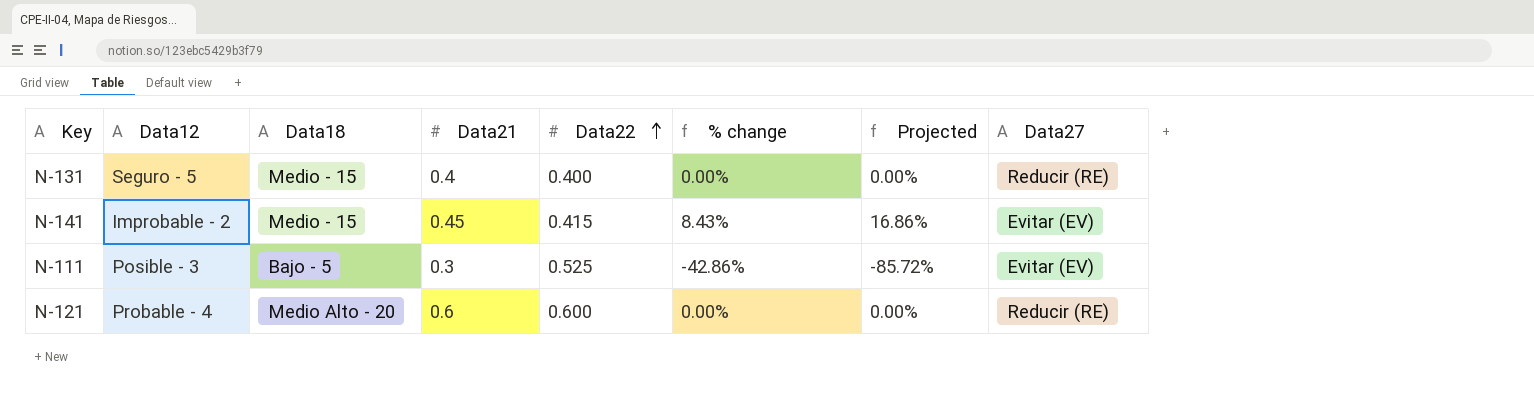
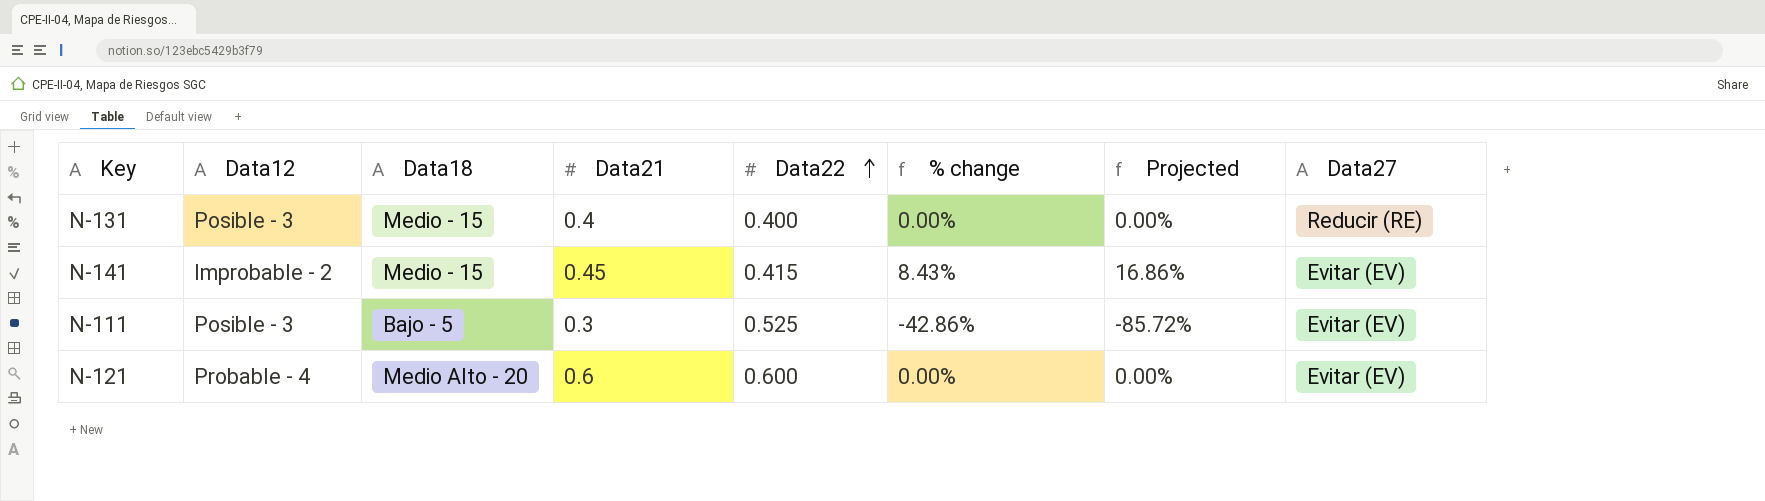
N-131 | Data12: Seguro - 5 -> Posible - 3
N-121 | Data27: Reducir (RE) -> Evitar (EV)

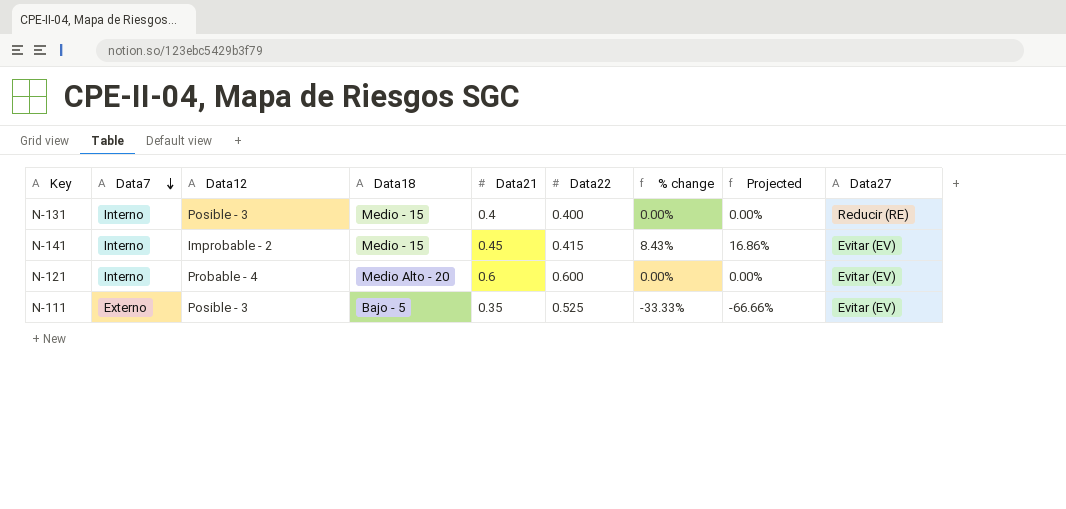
row order: Data22 ascending -> Data7 descending
column Data7 | position: none -> 2
N-111 | Data21: 0.3 -> 0.35
N-111 | % change: -42.86% -> -33.33%
N-111 | Projected: -85.72% -> -66.66%

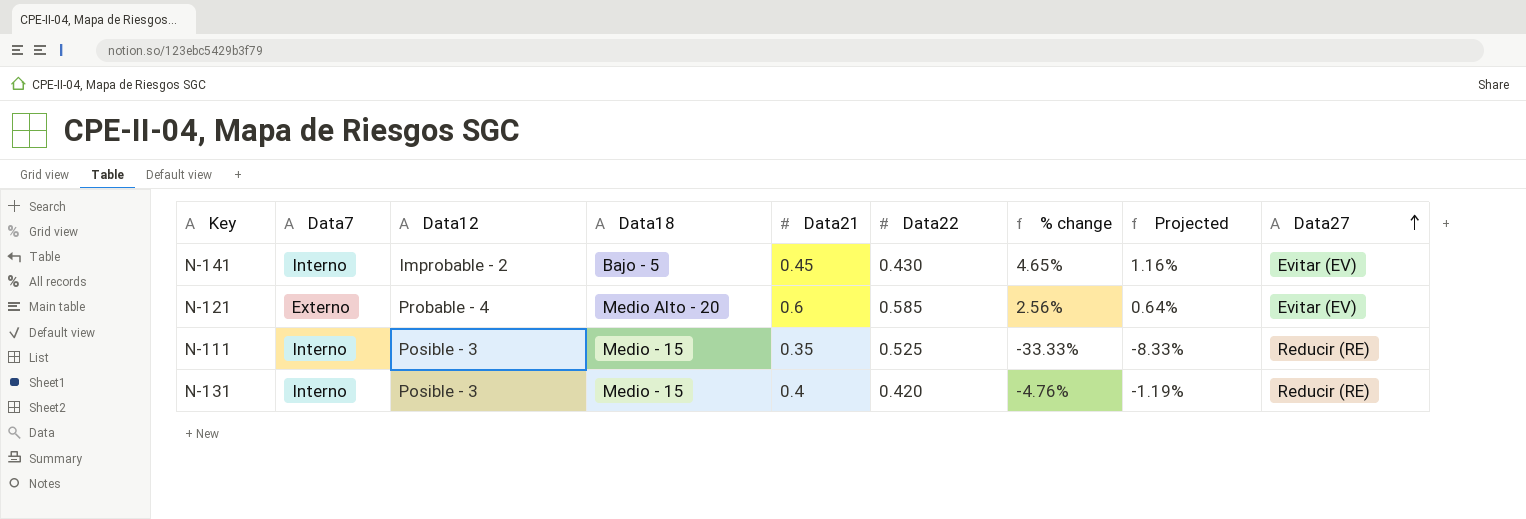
row order: Data7 descending -> Data27 ascending
column Projected | formula: [% change] * 2 -> [% change] * 0.25
N-141 | Data18: Medio - 15 -> Bajo - 5
N-141 | Data22: 0.415 -> 0.430
N-141 | % change: 8.43% -> 4.65%
N-121 | Data7: Interno -> Externo
N-121 | Data22: 0.600 -> 0.585
N-121 | % change: 0.00% -> 2.56%
N-111 | Data7: Externo -> Interno
N-111 | Data18: Bajo - 5 -> Medio - 15
N-111 | Data27: Evitar (EV) -> Reducir (RE)
N-131 | Data22: 0.400 -> 0.420
N-131 | % change: 0.00% -> -4.76%

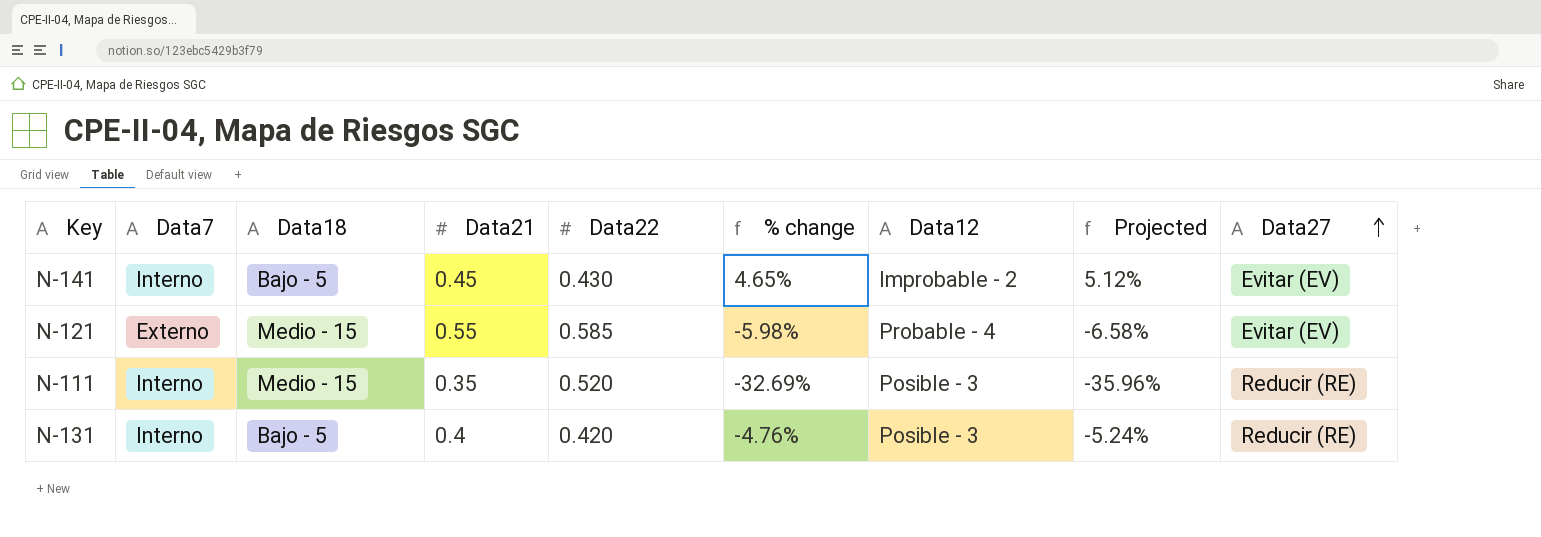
column Data12 | position: 3 -> 7
column Projected | formula: [% change] * 0.25 -> [% change] * 1.1
N-121 | Data18: Medio Alto - 20 -> Medio - 15
N-121 | Data21: 0.6 -> 0.55
N-121 | % change: 2.56% -> -5.98%
N-111 | Data22: 0.525 -> 0.520
N-111 | % change: -33.33% -> -32.69%
N-131 | Data18: Medio - 15 -> Bajo - 5

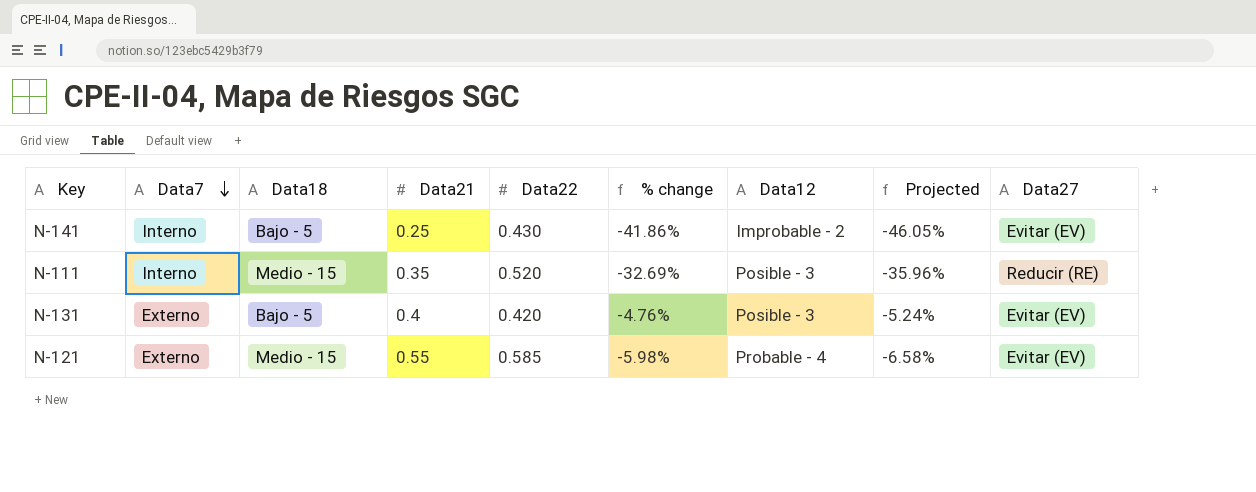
row order: Data27 ascending -> Data7 descending
N-141 | Data21: 0.45 -> 0.25
N-141 | % change: 4.65% -> -41.86%
N-141 | Projected: 5.12% -> -46.05%
N-131 | Data7: Interno -> Externo
N-131 | Data27: Reducir (RE) -> Evitar (EV)

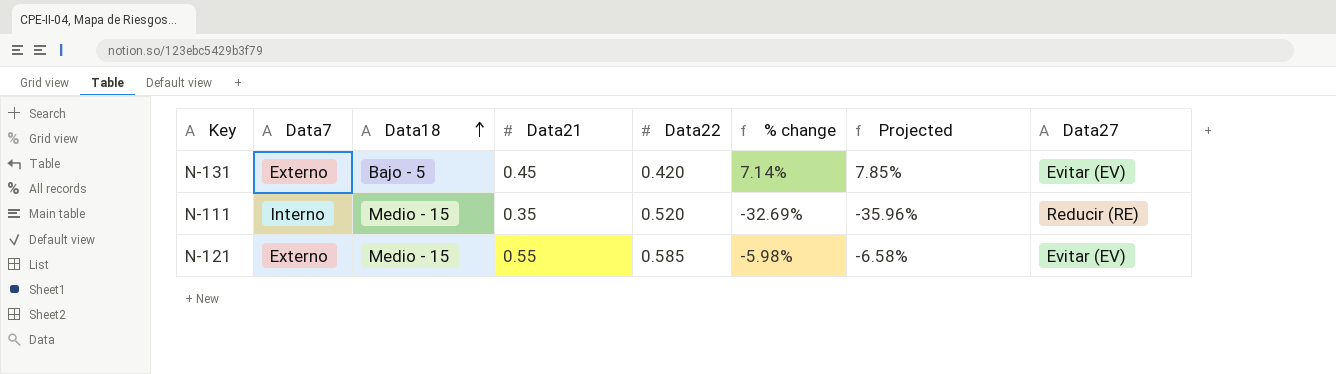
row order: Data7 descending -> Data18 ascending
column Data12 | position: 7 -> none
row N-141: Interno | Bajo - 5 | 0.25 | 0.430 | -41.86% | Improbable - 2 | -46.05% | Evitar (EV) -> none
N-131 | Data21: 0.4 -> 0.45
N-131 | % change: -4.76% -> 7.14%
N-131 | Projected: -5.24% -> 7.85%

